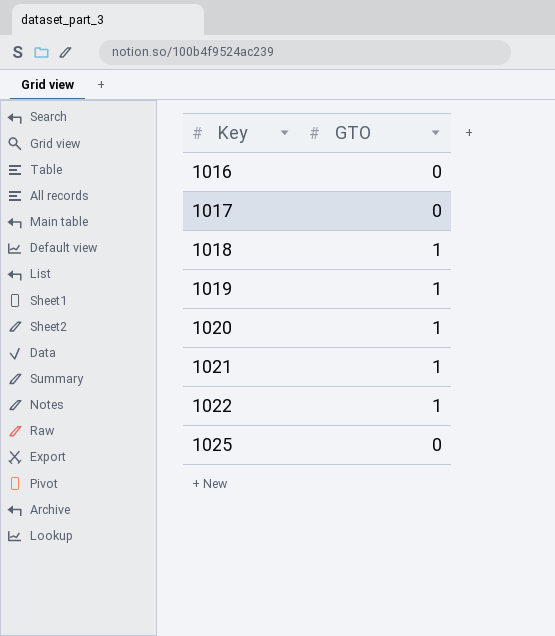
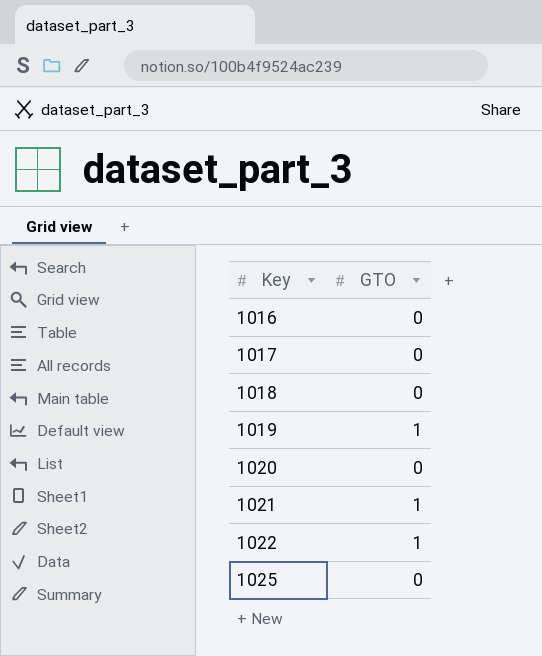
1018 | GTO: 1 -> 0
1020 | GTO: 1 -> 0

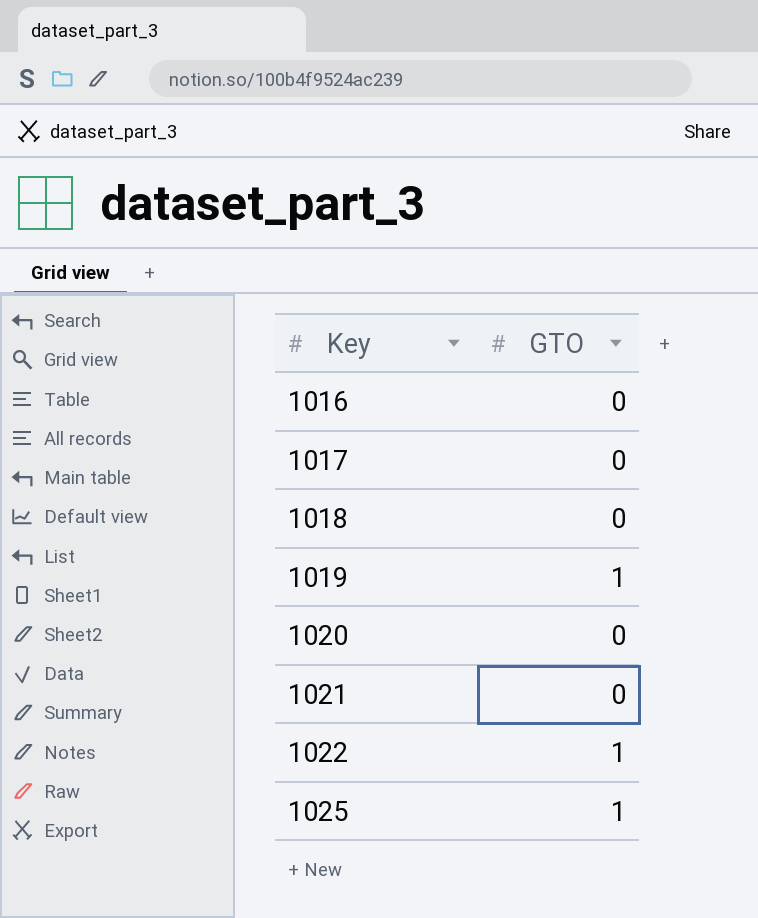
1021 | GTO: 1 -> 0
1025 | GTO: 0 -> 1

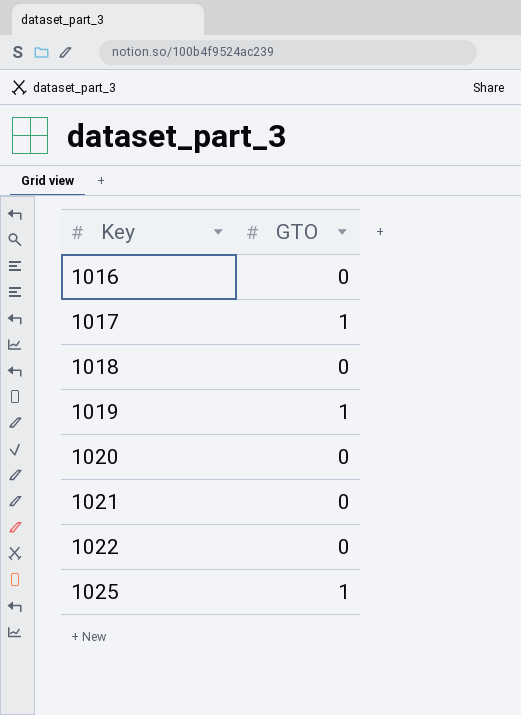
1017 | GTO: 0 -> 1
1022 | GTO: 1 -> 0

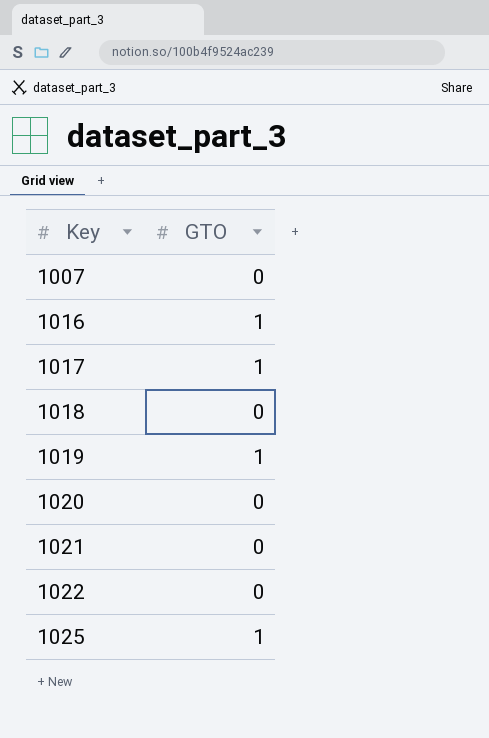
row 1007: none -> 0
1016 | GTO: 0 -> 1

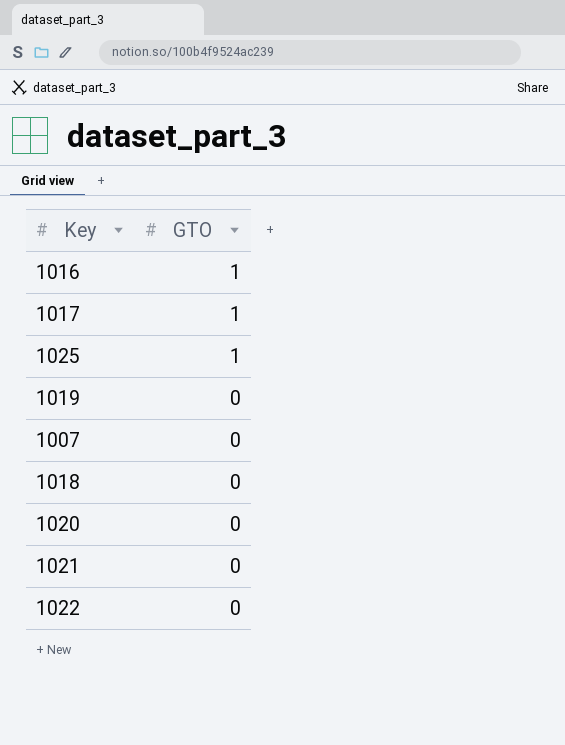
row order: Key ascending -> GTO descending
1019 | GTO: 1 -> 0

